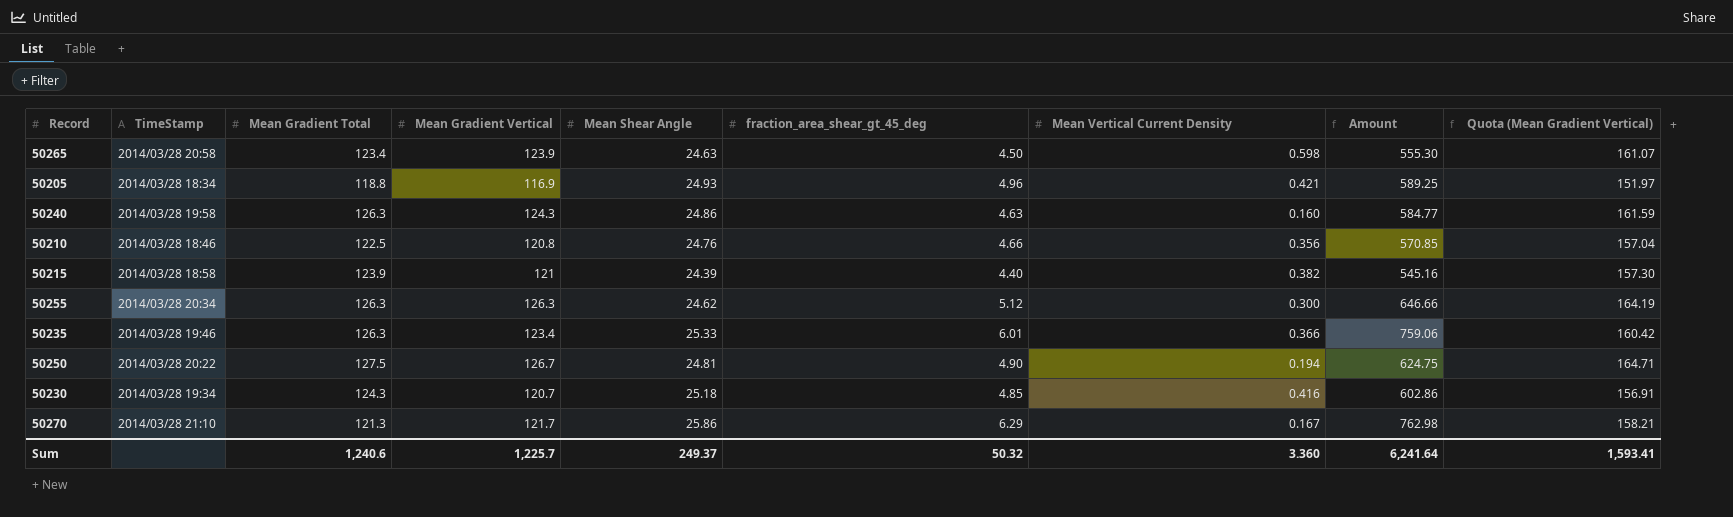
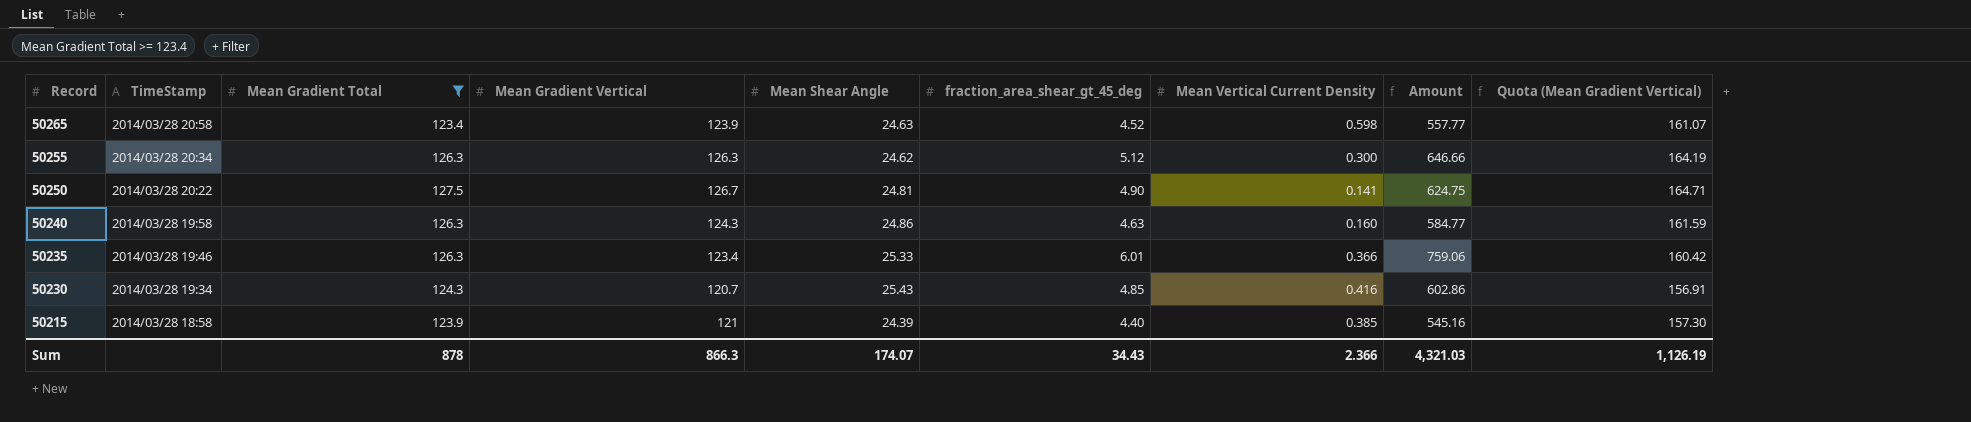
filter: none -> Mean Gradient Total >= 123.4
row order: none -> Record descending
50265 | fraction_area_shear_gt_45_deg: 4.50 -> 4.52
50265 | Amount: 555.30 -> 557.77
50250 | Mean Vertical Current Density: 0.194 -> 0.141
50230 | Mean Shear Angle: 25.18 -> 25.43
50215 | Mean Vertical Current Density: 0.382 -> 0.385
Sum | Mean Gradient Total: 1,240.6 -> 878
Sum | Mean Gradient Vertical: 1,225.7 -> 866.3
Sum | Mean Shear Angle: 249.37 -> 174.07
Sum | fraction_area_shear_gt_45_deg: 50.32 -> 34.43
Sum | Mean Vertical Current Density: 3.360 -> 2.366
Sum | Amount: 6,241.64 -> 4,321.03
Sum | Quota (Mean Gradient Vertical): 1,593.41 -> 1,126.19

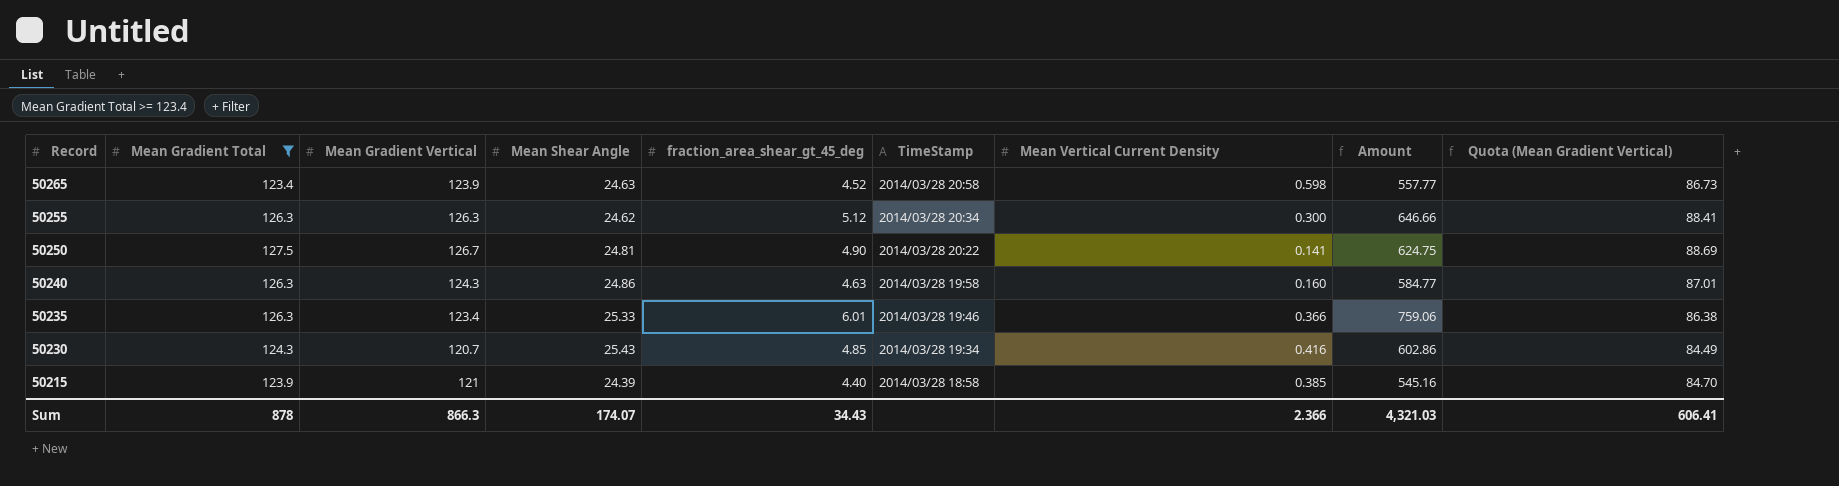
column TimeStamp | position: 2 -> 6
column Quota (Mean Gradient Vertical) | formula: [Mean Gradient Vertical] * 1.3 -> [Mean Gradient Vertical] * 0.7
Sum | Quota (Mean Gradient Vertical): 1,126.19 -> 606.41

